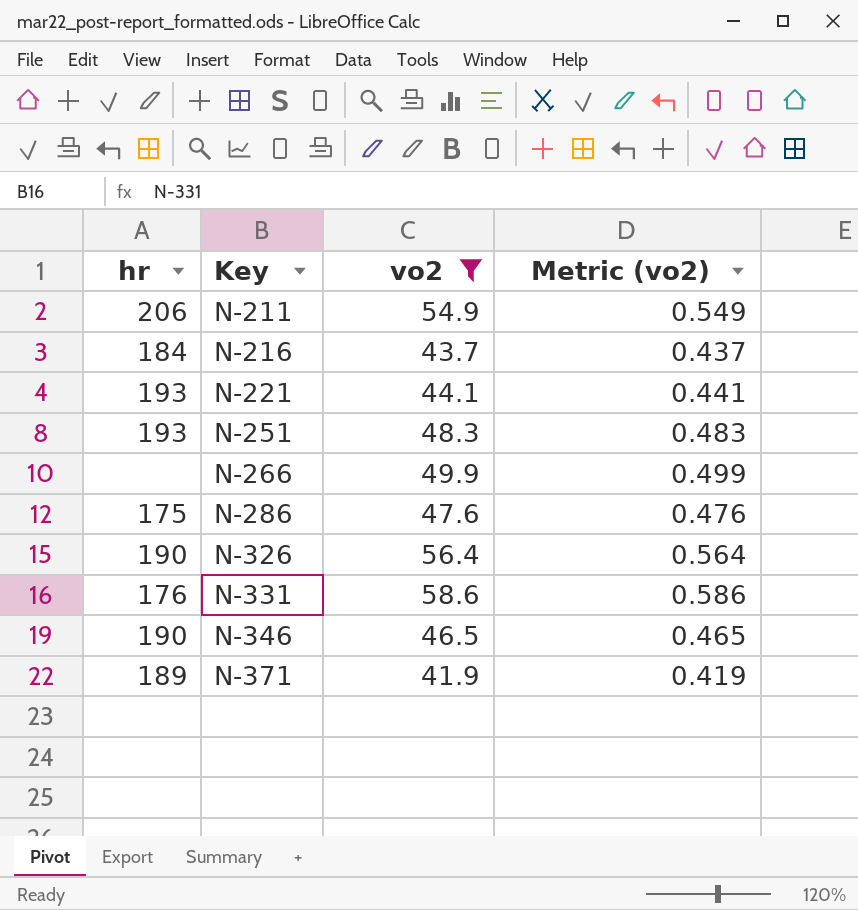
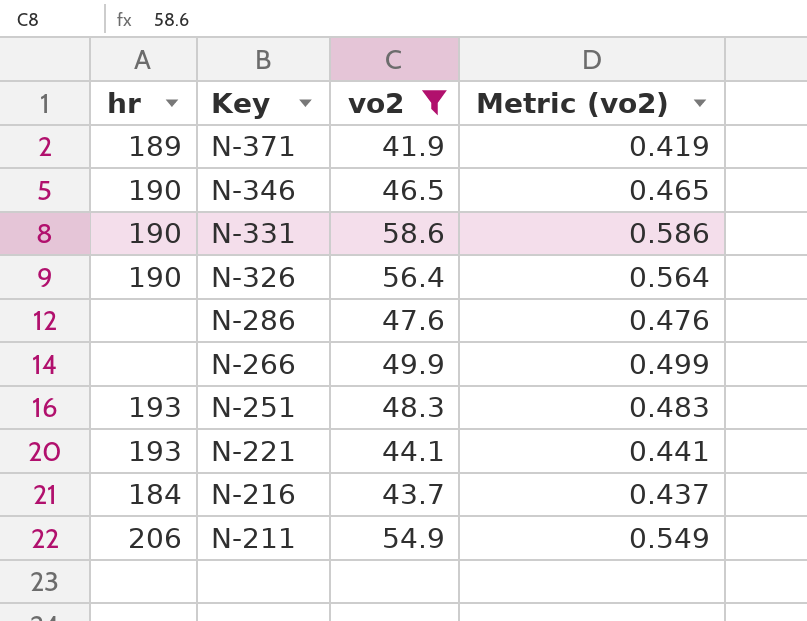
row order: Key ascending -> Key descending
N-331 | hr: 176 -> 190
N-286 | hr: 175 -> none

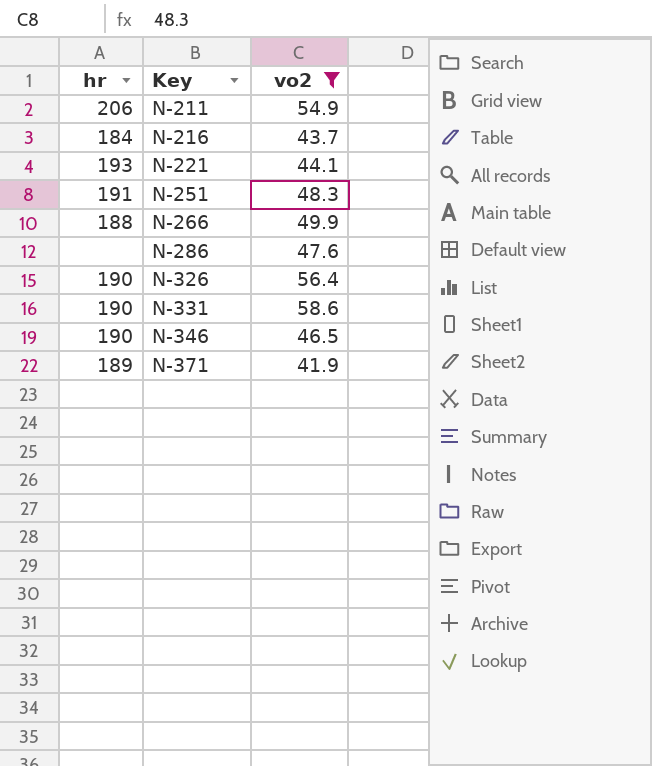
row order: Key descending -> Key ascending
column Metric (vo2) | formula: [vo2] * 0.01 -> none
N-251 | hr: 193 -> 191
N-266 | hr: none -> 188

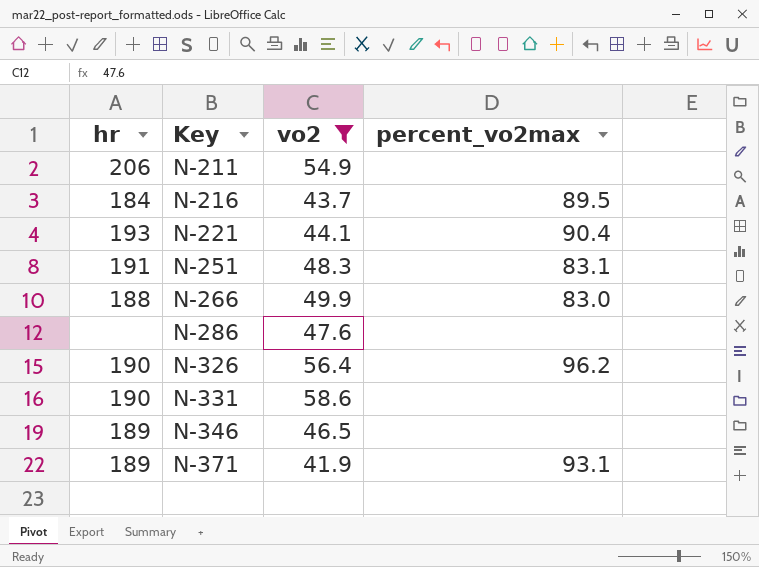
column percent_vo2max | position: none -> 4
N-346 | hr: 190 -> 189

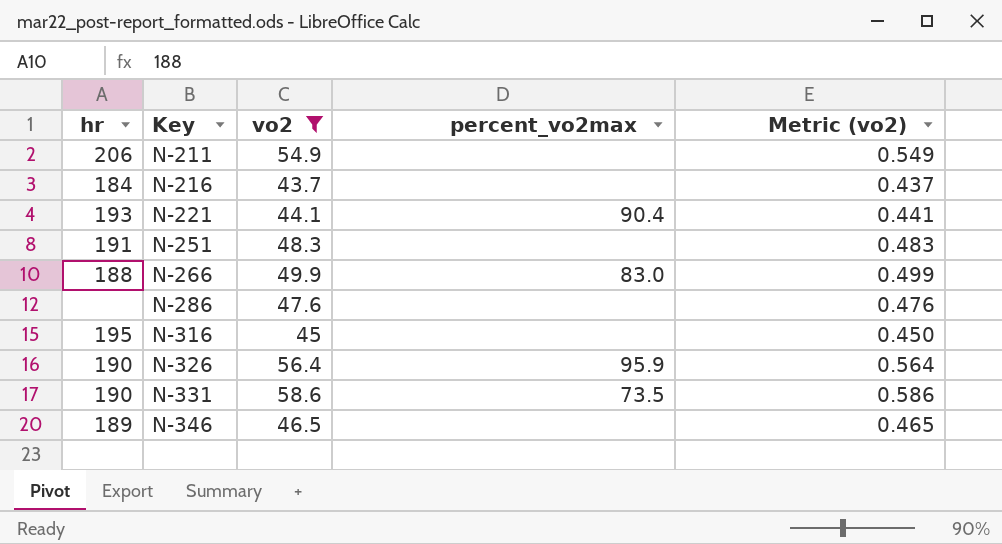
column Metric (vo2) | formula: none -> [vo2] * 0.01
row N-371: 189 | 41.9 | 93.1 -> none
N-216 | percent_vo2max: 89.5 -> none
N-251 | percent_vo2max: 83.1 -> none
row N-316: none -> 195 | 45 | none | 0.450
N-326 | percent_vo2max: 96.2 -> 95.9
N-331 | percent_vo2max: none -> 73.5

